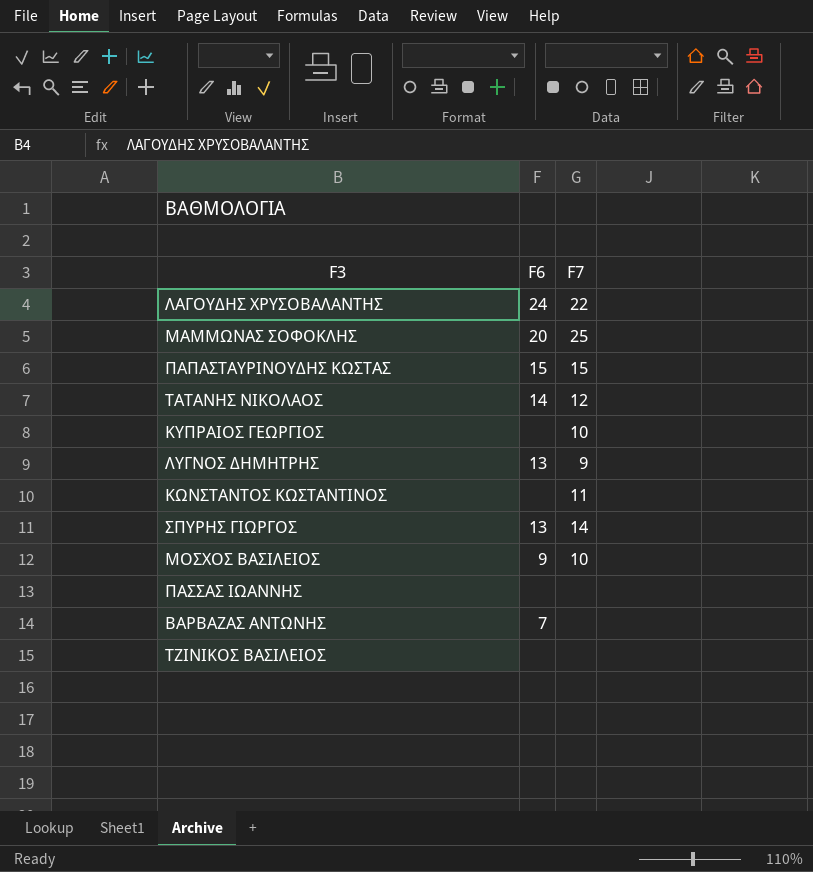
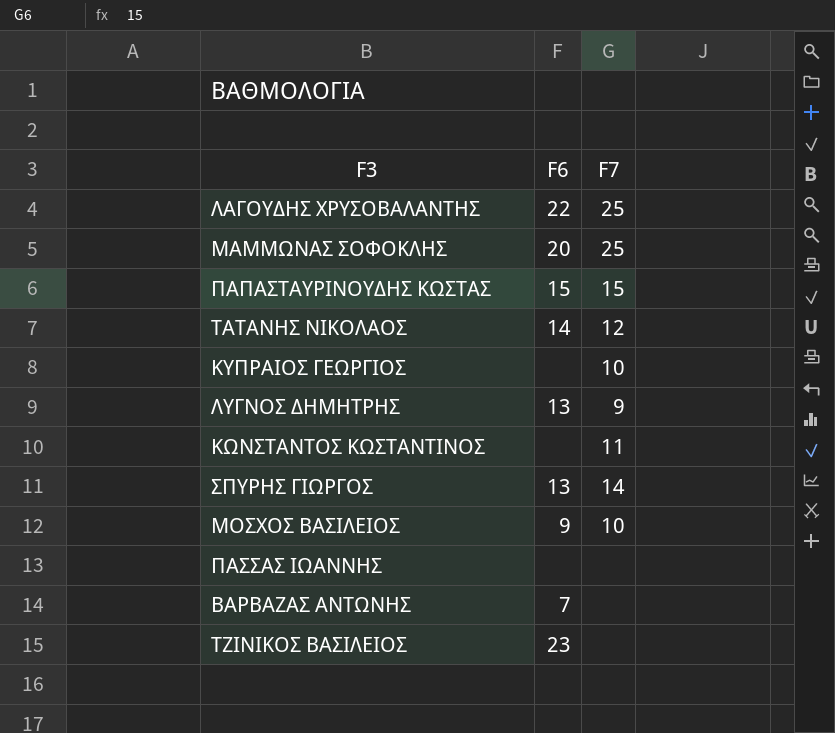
ΛΑΓΟΥΔΗΣ ΧΡΥΣΟΒΑΛΑΝΤΗΣ | F6: 24 -> 22
ΛΑΓΟΥΔΗΣ ΧΡΥΣΟΒΑΛΑΝΤΗΣ | F7: 22 -> 25
ΤΖΙΝΙΚΟΣ ΒΑΣΙΛΕΙΟΣ | F6: none -> 23

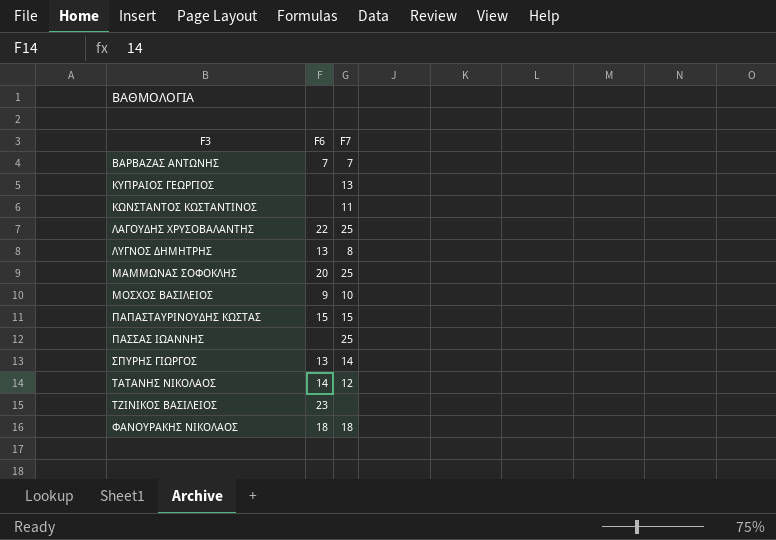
row order: none -> F3 ascending
ΒΑΡΒΑΖΑΣ ΑΝΤΩΝΗΣ | F7: none -> 7
ΚΥΠΡΑΙΟΣ ΓΕΩΡΓΙΟΣ | F7: 10 -> 13
ΛΥΓΝΟΣ ΔΗΜΗΤΡΗΣ | F7: 9 -> 8
ΠΑΣΣΑΣ ΙΩΑΝΝΗΣ | F7: none -> 25
row ΦΑΝΟΥΡΑΚΗΣ ΝΙΚΟΛΑΟΣ: none -> 18 | 18

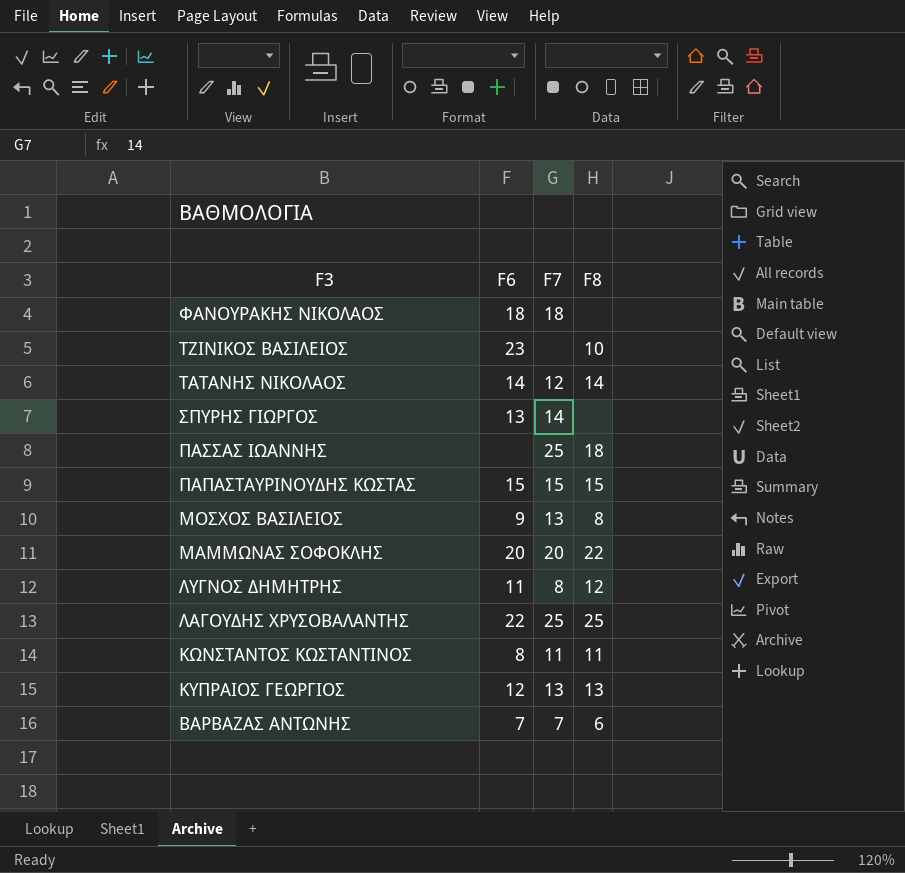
row order: F3 ascending -> F3 descending
column F8 | position: none -> 4
ΜΟΣΧΟΣ ΒΑΣΙΛΕΙΟΣ | F7: 10 -> 13
ΜΑΜΜΩΝΑΣ ΣΟΦΟΚΛΗΣ | F7: 25 -> 20
ΛΥΓΝΟΣ ΔΗΜΗΤΡΗΣ | F6: 13 -> 11
ΚΩΝΣΤΑΝΤΟΣ ΚΩΣΤΑΝΤΙΝΟΣ | F6: none -> 8
ΚΥΠΡΑΙΟΣ ΓΕΩΡΓΙΟΣ | F6: none -> 12

